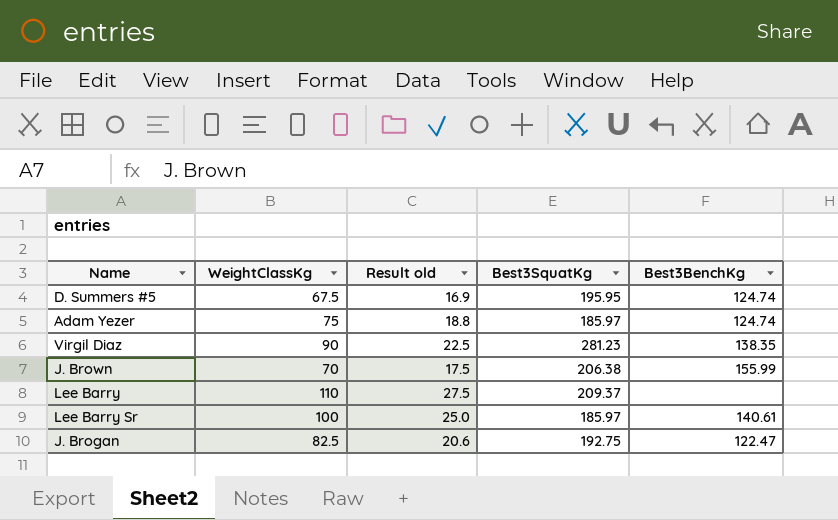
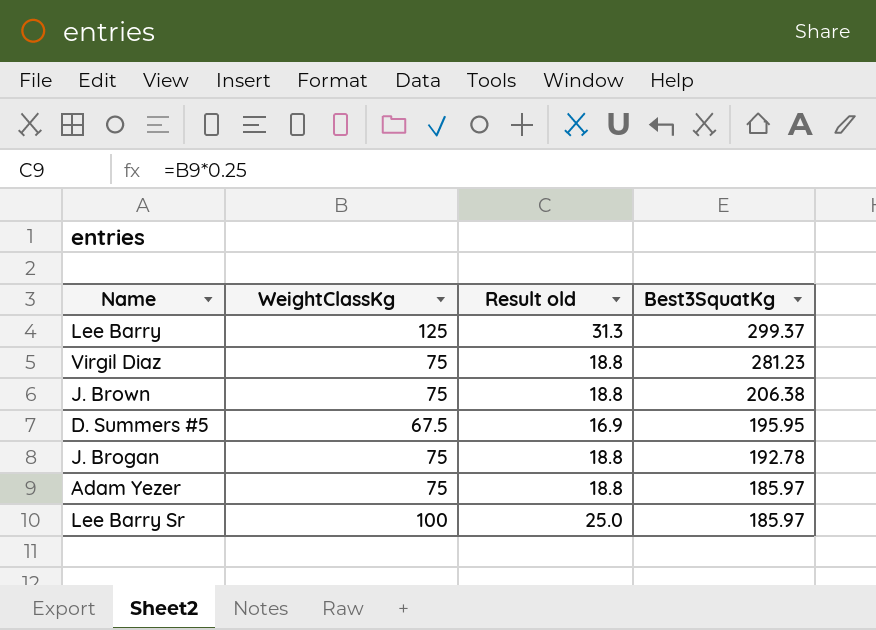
row order: none -> Best3SquatKg descending
column Best3BenchKg | position: 5 -> none
Lee Barry | WeightClassKg: 110 -> 125
Lee Barry | Result old: 27.5 -> 31.3
Lee Barry | Best3SquatKg: 209.37 -> 299.37
Virgil Diaz | WeightClassKg: 90 -> 75
Virgil Diaz | Result old: 22.5 -> 18.8
J. Brown | WeightClassKg: 70 -> 75
J. Brown | Result old: 17.5 -> 18.8
J. Brogan | WeightClassKg: 82.5 -> 75
J. Brogan | Result old: 20.6 -> 18.8
J. Brogan | Best3SquatKg: 192.75 -> 192.78

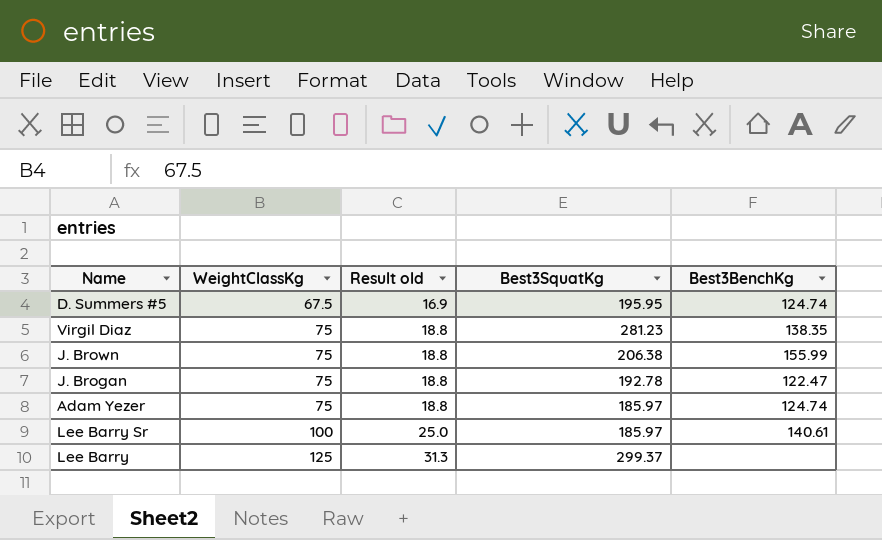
row order: Best3SquatKg descending -> WeightClassKg ascending
column Best3BenchKg | position: none -> 5

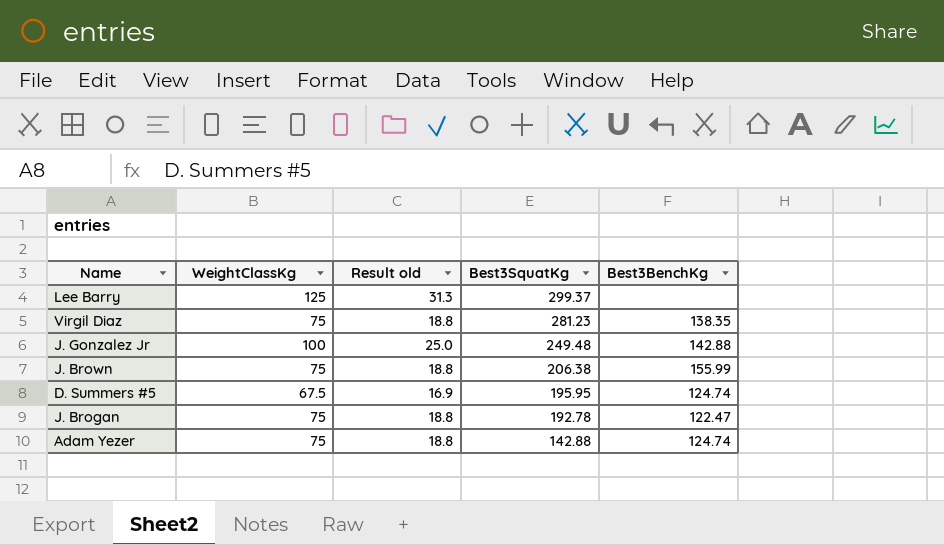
row order: WeightClassKg ascending -> Best3SquatKg descending
row Lee Barry Sr: 100 | 25.0 | 185.97 | 140.61 -> none
row J. Gonzalez Jr: none -> 100 | 25.0 | 249.48 | 142.88
Adam Yezer | Best3SquatKg: 185.97 -> 142.88

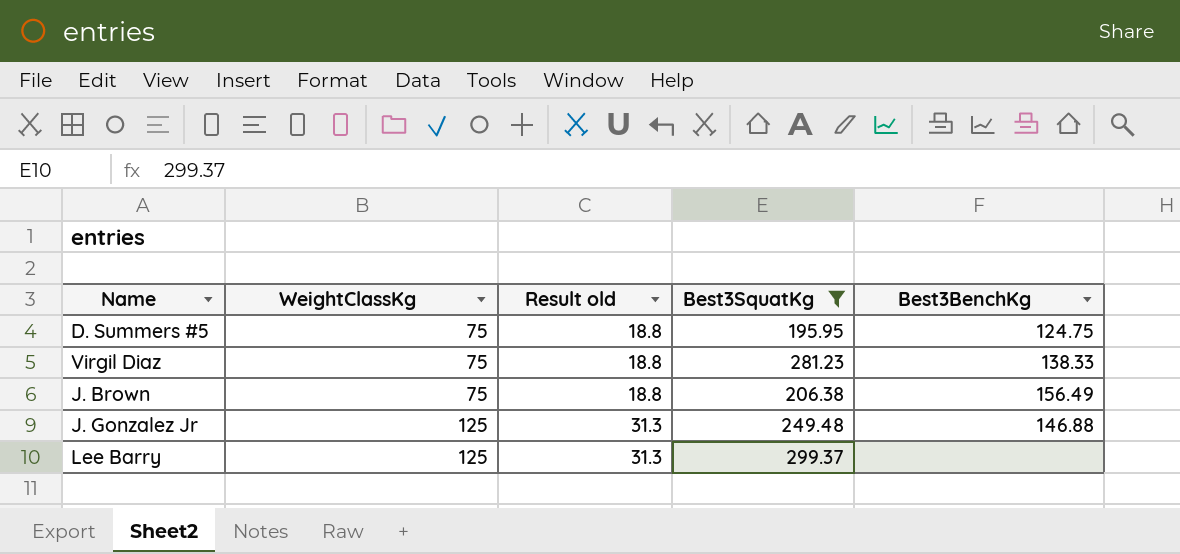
filter: none -> Best3SquatKg >= 195.95
row order: Best3SquatKg descending -> WeightClassKg ascending
D. Summers #5 | WeightClassKg: 67.5 -> 75
D. Summers #5 | Result old: 16.9 -> 18.8
D. Summers #5 | Best3BenchKg: 124.74 -> 124.75
Virgil Diaz | Best3BenchKg: 138.35 -> 138.33
J. Brown | Best3BenchKg: 155.99 -> 156.49
J. Gonzalez Jr | WeightClassKg: 100 -> 125
J. Gonzalez Jr | Result old: 25.0 -> 31.3
J. Gonzalez Jr | Best3BenchKg: 142.88 -> 146.88

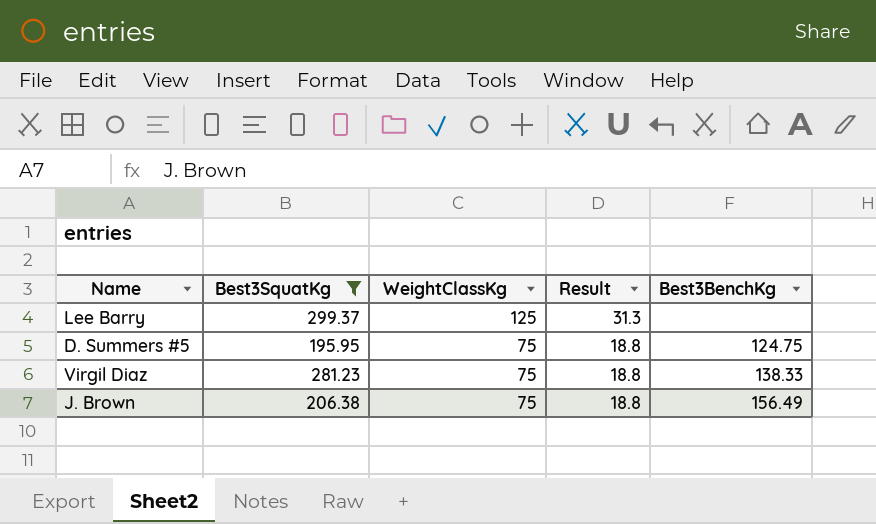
row order: WeightClassKg ascending -> WeightClassKg descending
column Best3SquatKg | position: 4 -> 2
column name: Result old -> Result
row J. Gonzalez Jr: 125 | 31.3 | 249.48 | 146.88 -> none

